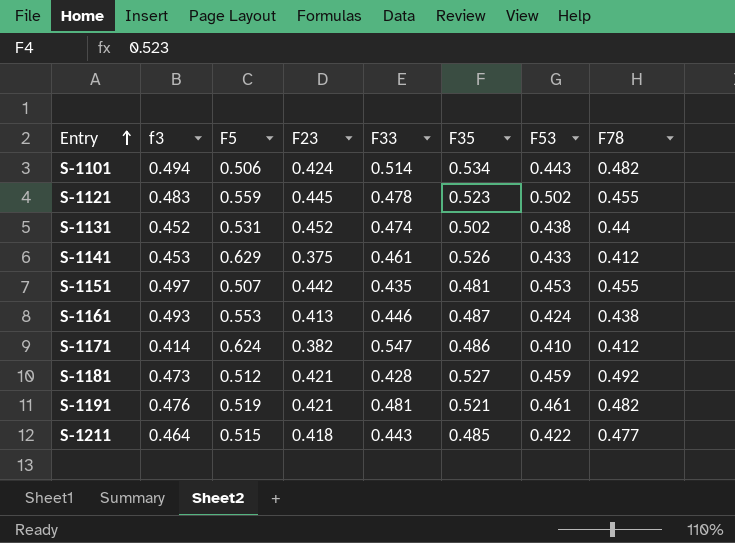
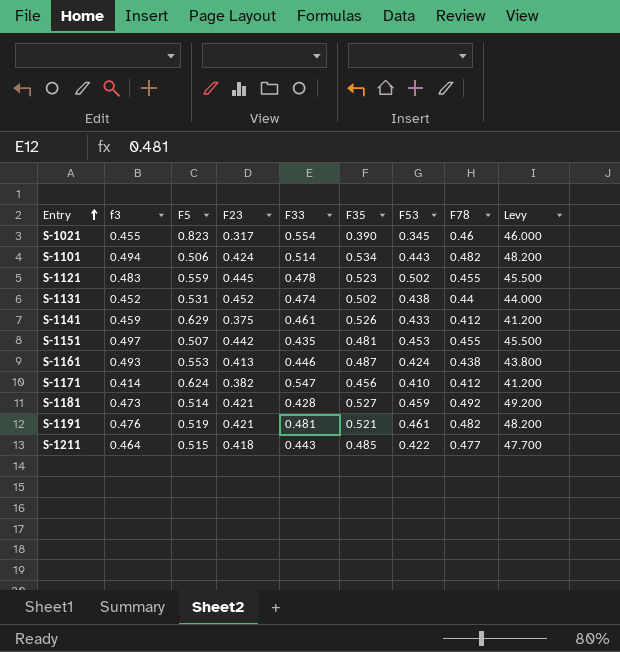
column Levy | formula: none -> [F78] * 100
row S-1021: none -> 0.455 | 0.823 | 0.317 | 0.554 | 0.390 | 0.345 | 0.46 | 46.000
S-1141 | f3: 0.453 -> 0.459
S-1171 | F35: 0.486 -> 0.456
S-1181 | F5: 0.512 -> 0.514

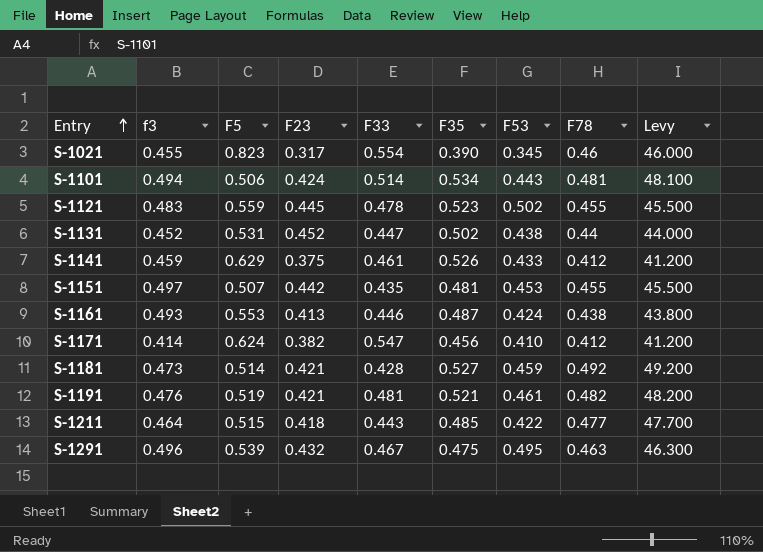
S-1101 | F78: 0.482 -> 0.481
S-1101 | Levy: 48.200 -> 48.100
S-1131 | F33: 0.474 -> 0.447
row S-1291: none -> 0.496 | 0.539 | 0.432 | 0.467 | 0.475 | 0.495 | 0.463 | 46.300

